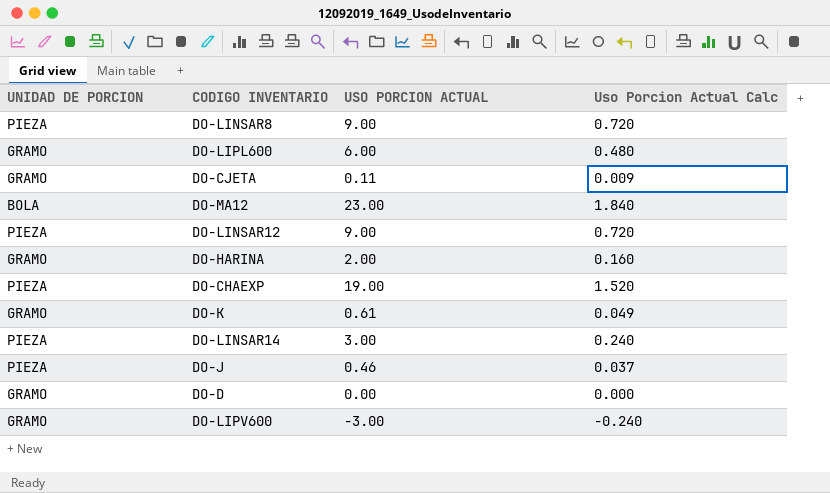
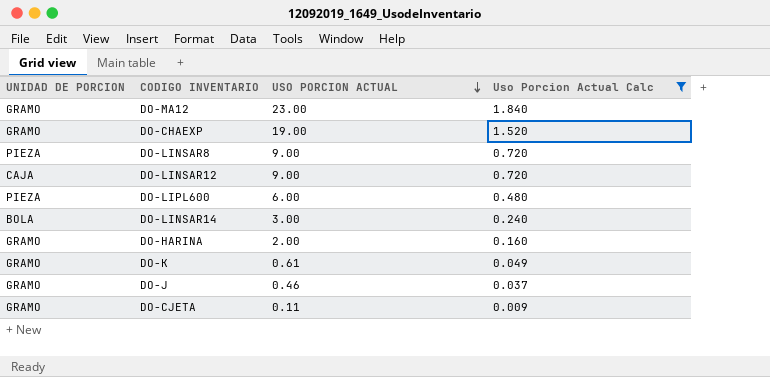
filter: none -> Uso Porcion Actual Calc >= 0.009
row order: none -> USO PORCION ACTUAL descending
DO-MA12 | UNIDAD DE PORCION: BOLA -> GRAMO
DO-CHAEXP | UNIDAD DE PORCION: PIEZA -> GRAMO
DO-LINSAR12 | UNIDAD DE PORCION: PIEZA -> CAJA
DO-LIPL600 | UNIDAD DE PORCION: GRAMO -> PIEZA
DO-LINSAR14 | UNIDAD DE PORCION: PIEZA -> BOLA
DO-J | UNIDAD DE PORCION: PIEZA -> GRAMO

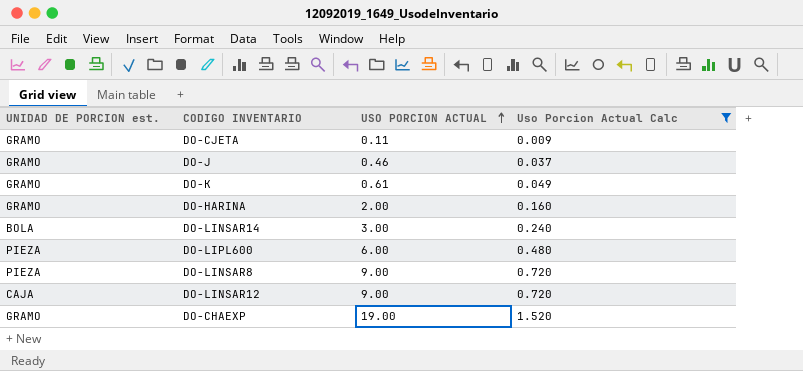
row order: USO PORCION ACTUAL descending -> USO PORCION ACTUAL ascending
column name: UNIDAD DE PORCION -> UNIDAD DE PORCION est.
row DO-MA12: GRAMO | 23.00 | 1.840 -> none

